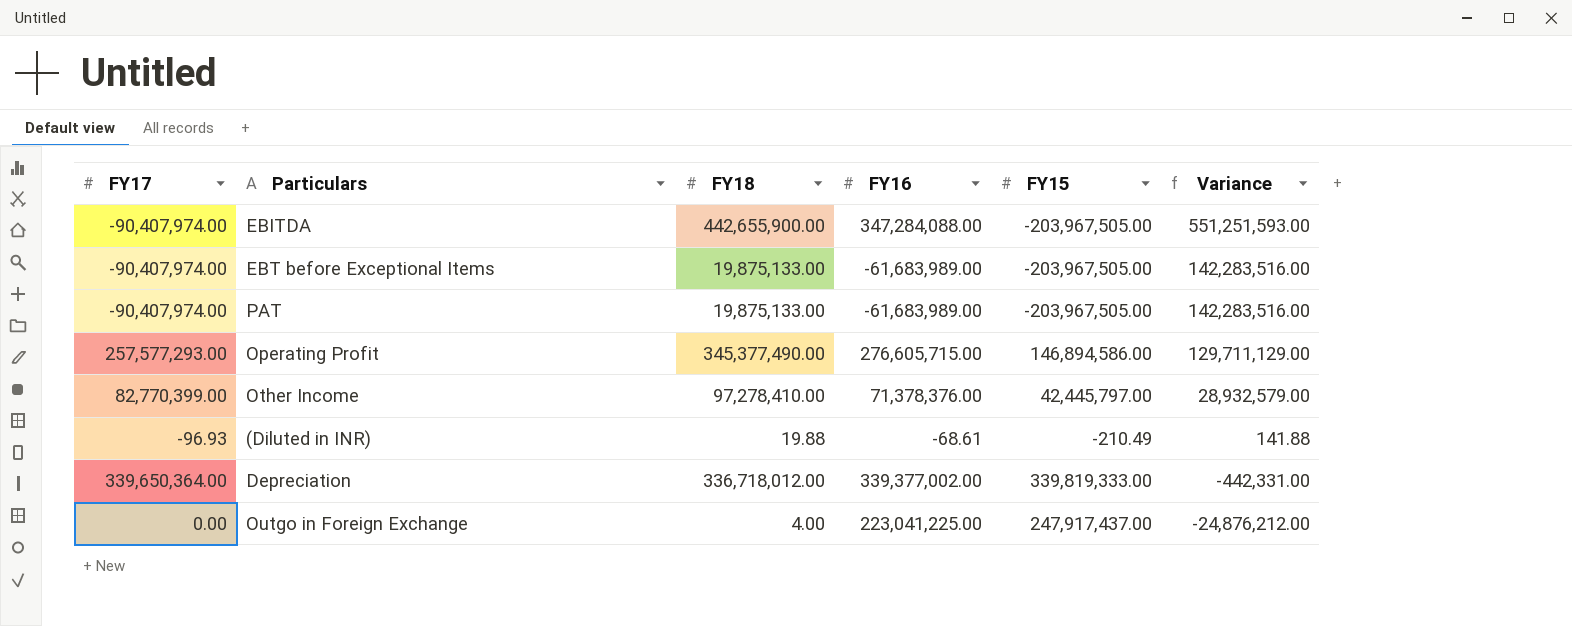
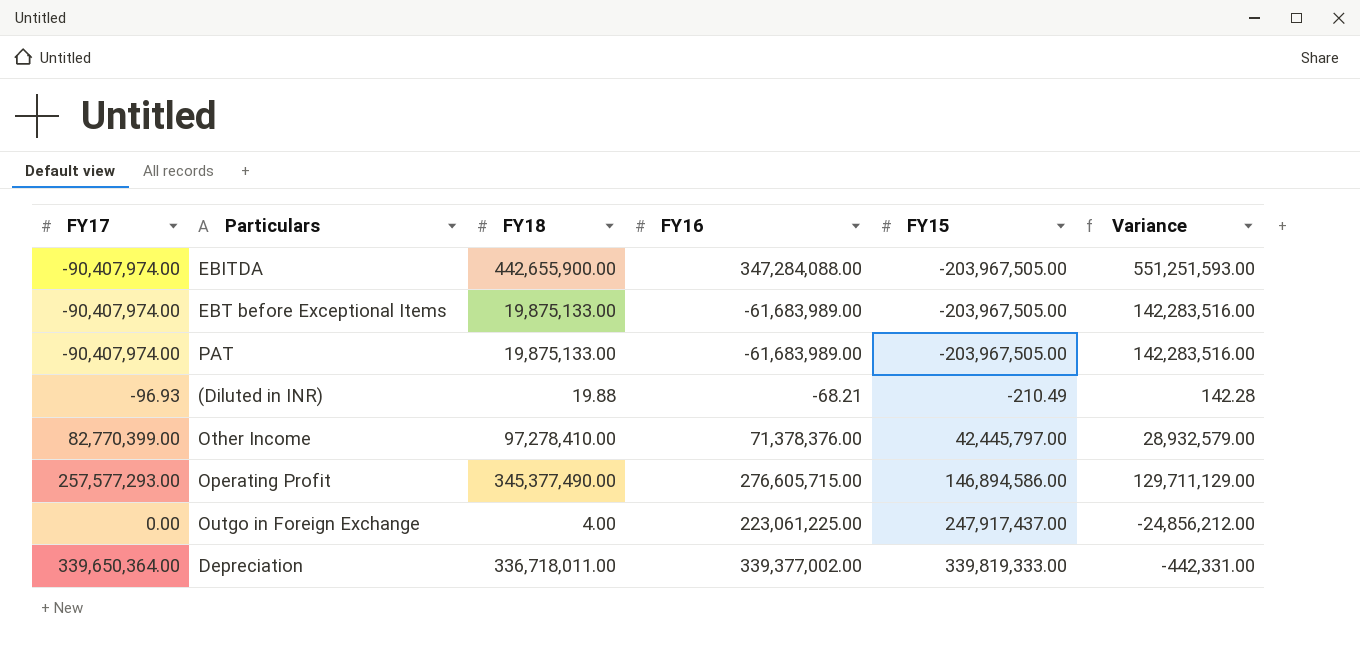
row order: Variance descending -> FY15 ascending
(Diluted in INR) | FY16: -68.61 -> -68.21
(Diluted in INR) | Variance: 141.88 -> 142.28
Outgo in Foreign Exchange | FY16: 223,041,225.00 -> 223,061,225.00
Outgo in Foreign Exchange | Variance: -24,876,212.00 -> -24,856,212.00
Depreciation | FY18: 336,718,012.00 -> 336,718,011.00

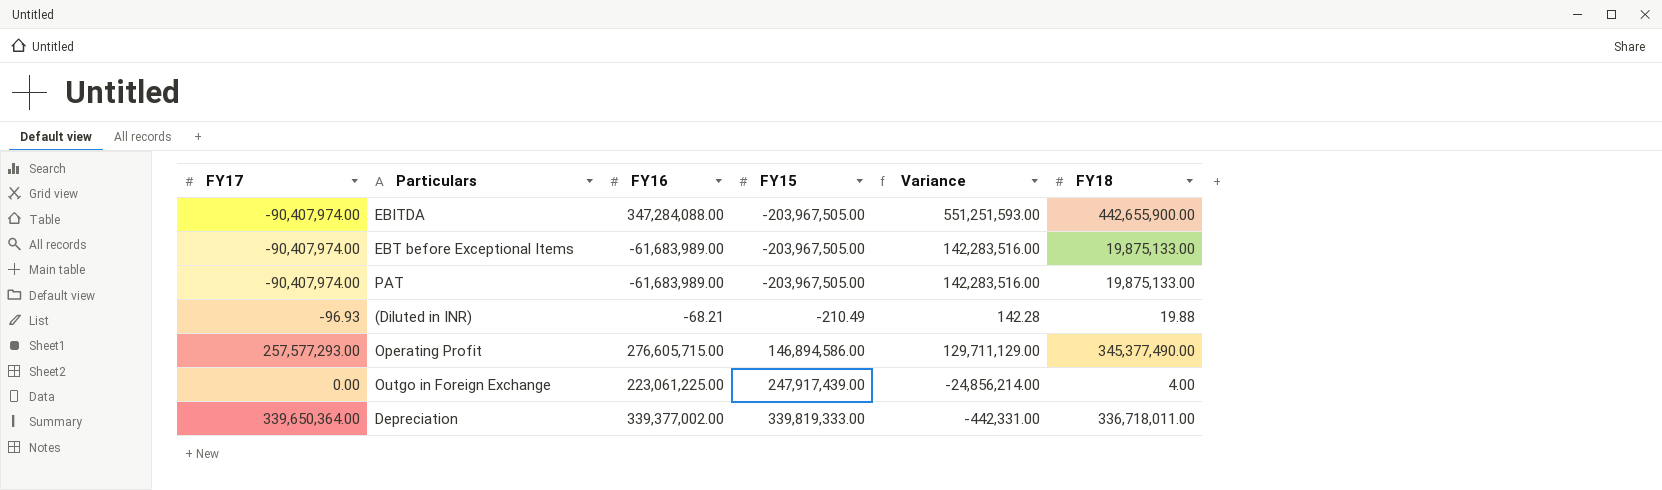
column FY18 | position: 3 -> 6
row Other Income: 82,770,399.00 | 97,278,410.00 | 71,378,376.00 | 42,445,797.00 | 28,932,579.00 -> none
Outgo in Foreign Exchange | FY15: 247,917,437.00 -> 247,917,439.00
Outgo in Foreign Exchange | Variance: -24,856,212.00 -> -24,856,214.00

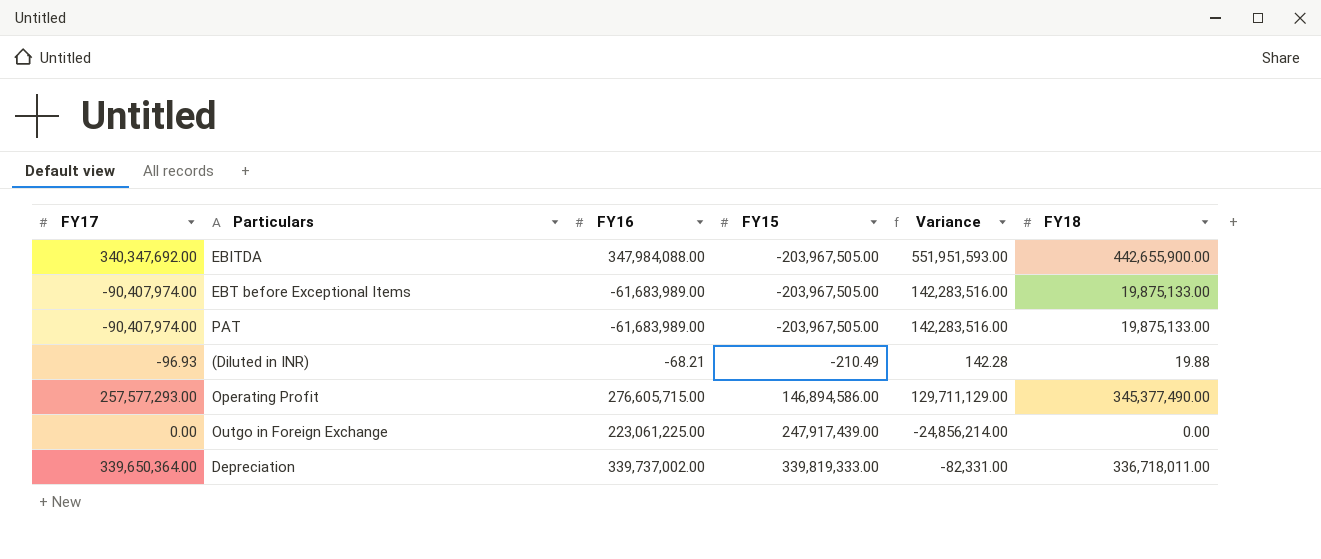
EBITDA | FY17: -90,407,974.00 -> 340,347,692.00
EBITDA | FY16: 347,284,088.00 -> 347,984,088.00
EBITDA | Variance: 551,251,593.00 -> 551,951,593.00
Outgo in Foreign Exchange | FY18: 4.00 -> 0.00
Depreciation | FY16: 339,377,002.00 -> 339,737,002.00
Depreciation | Variance: -442,331.00 -> -82,331.00

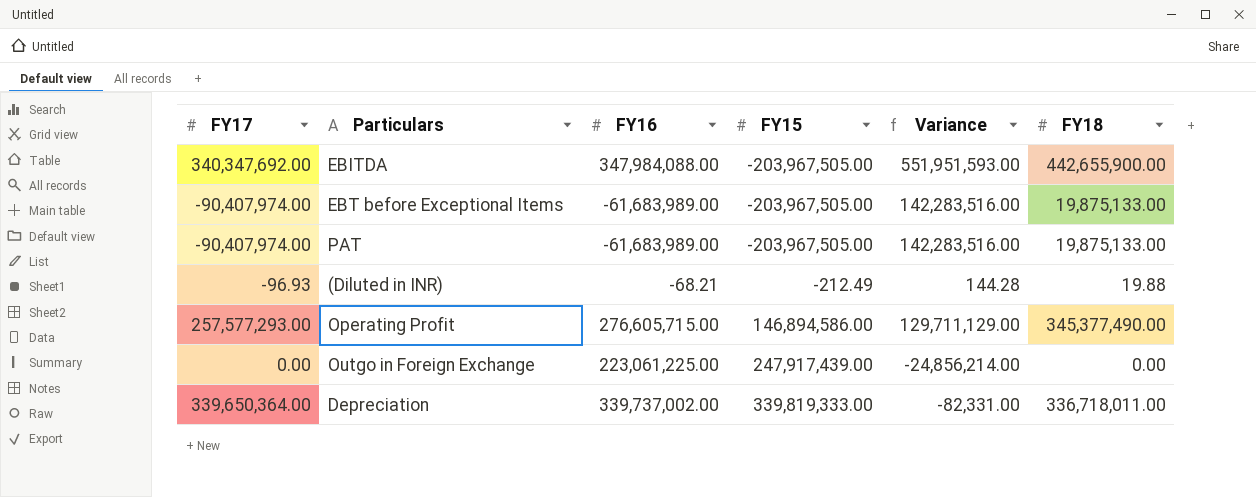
(Diluted in INR) | FY15: -210.49 -> -212.49
(Diluted in INR) | Variance: 142.28 -> 144.28

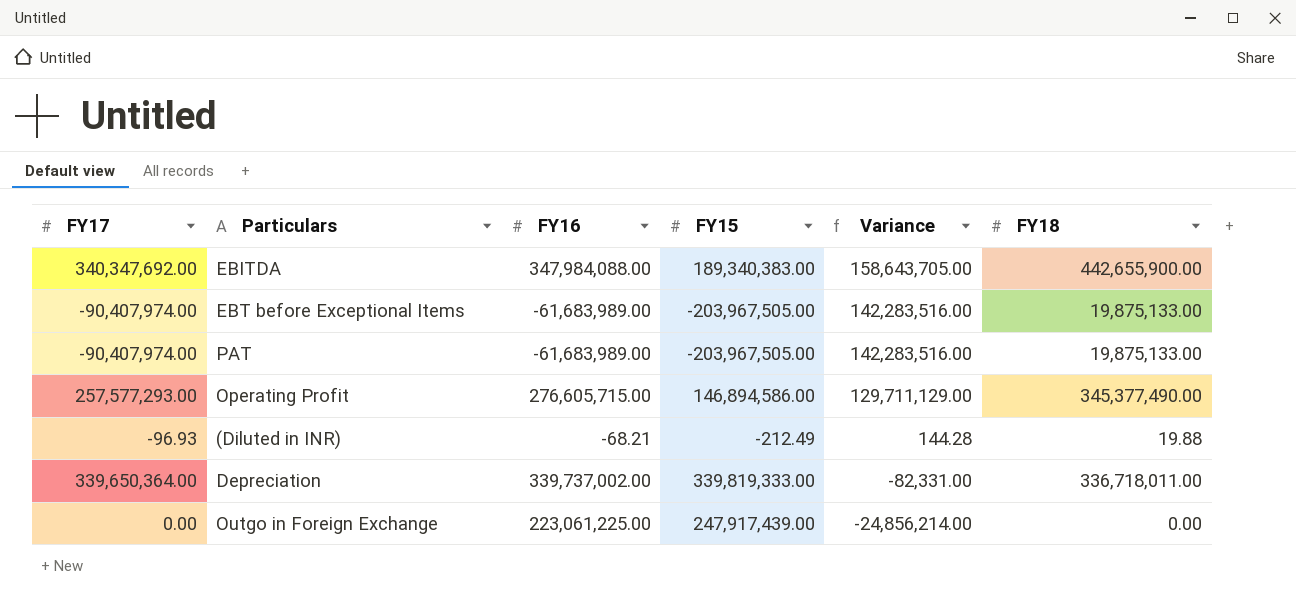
row order: FY15 ascending -> Variance descending
EBITDA | FY15: -203,967,505.00 -> 189,340,383.00
EBITDA | Variance: 551,951,593.00 -> 158,643,705.00

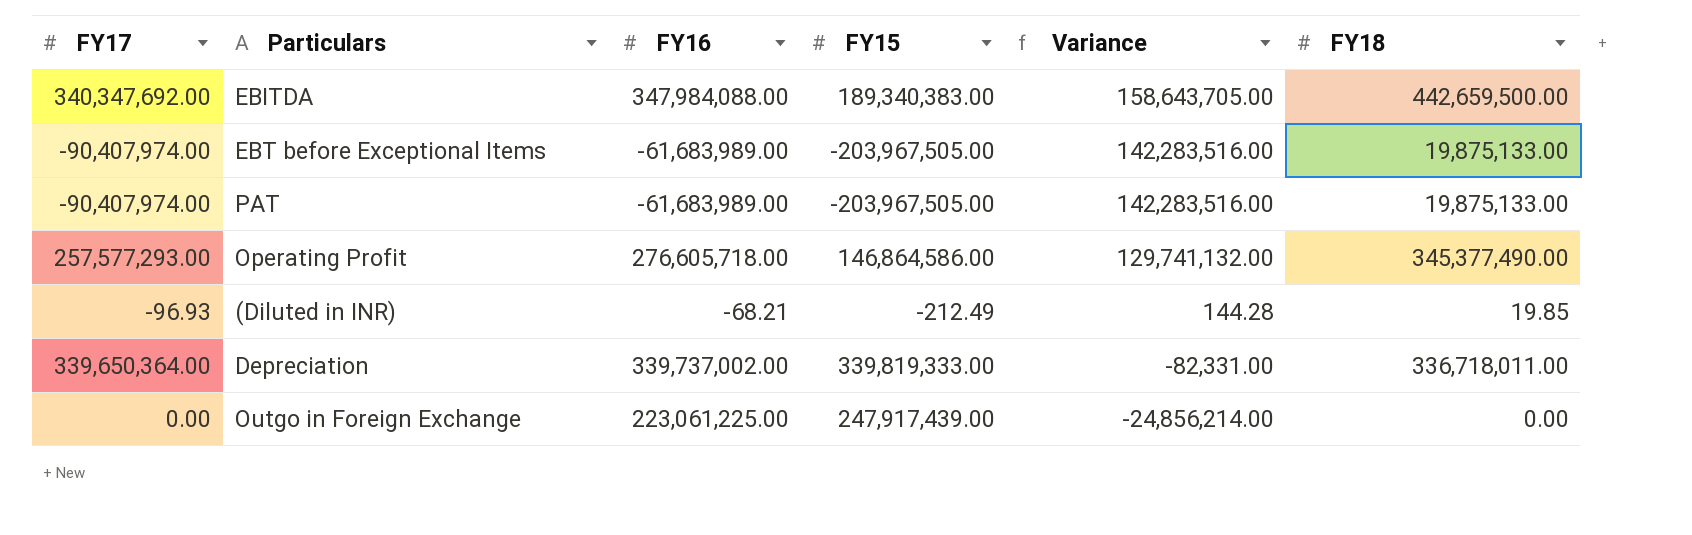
EBITDA | FY18: 442,655,900.00 -> 442,659,500.00
Operating Profit | FY16: 276,605,715.00 -> 276,605,718.00
Operating Profit | FY15: 146,894,586.00 -> 146,864,586.00
Operating Profit | Variance: 129,711,129.00 -> 129,741,132.00
(Diluted in INR) | FY18: 19.88 -> 19.85

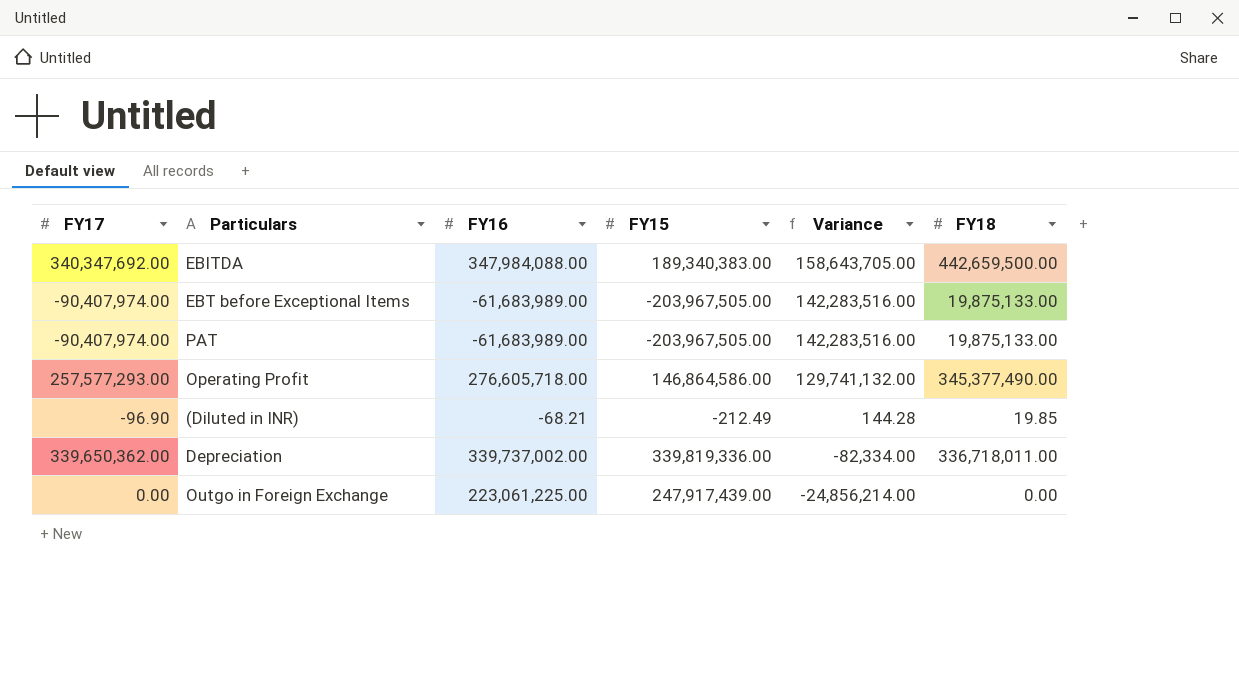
(Diluted in INR) | FY17: -96.93 -> -96.90
Depreciation | FY17: 339,650,364.00 -> 339,650,362.00
Depreciation | FY15: 339,819,333.00 -> 339,819,336.00
Depreciation | Variance: -82,331.00 -> -82,334.00

